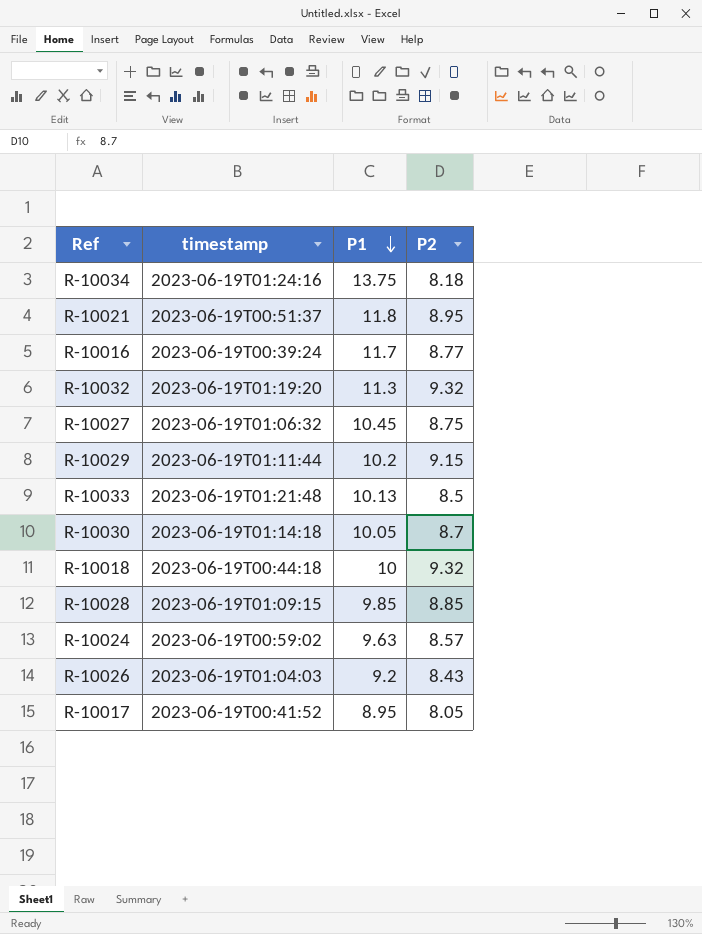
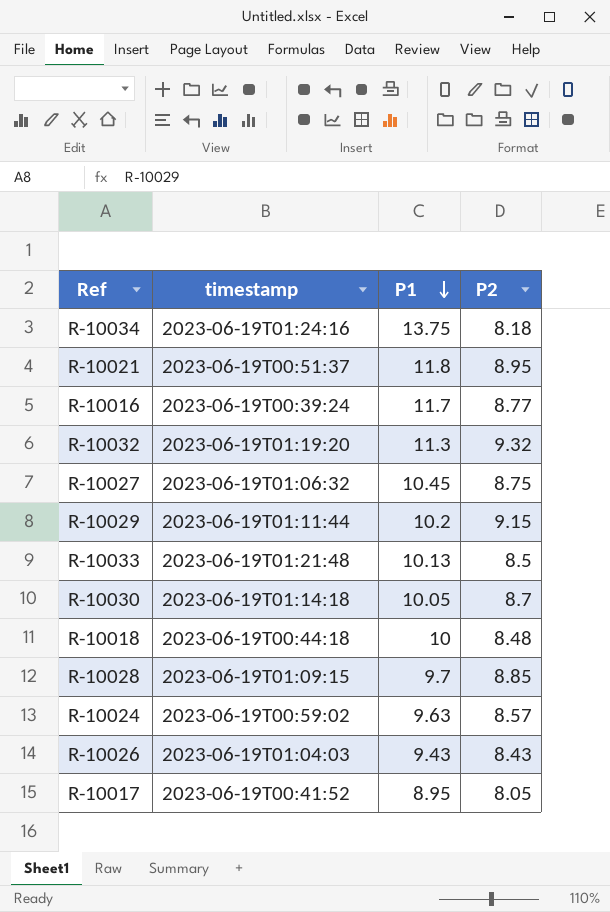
R-10018 | P2: 9.32 -> 8.48
R-10028 | P1: 9.85 -> 9.7
R-10026 | P1: 9.2 -> 9.43

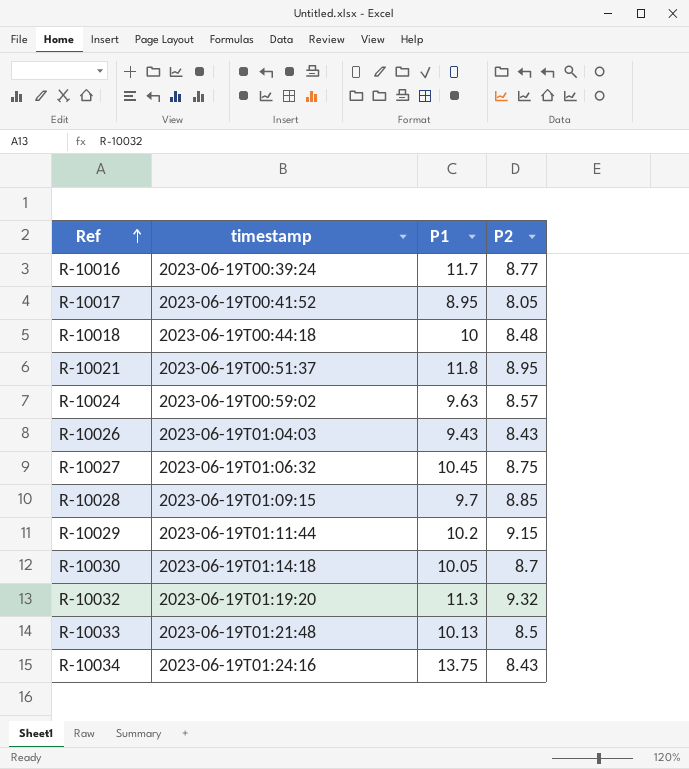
row order: P1 descending -> Ref ascending
R-10034 | P2: 8.18 -> 8.43

